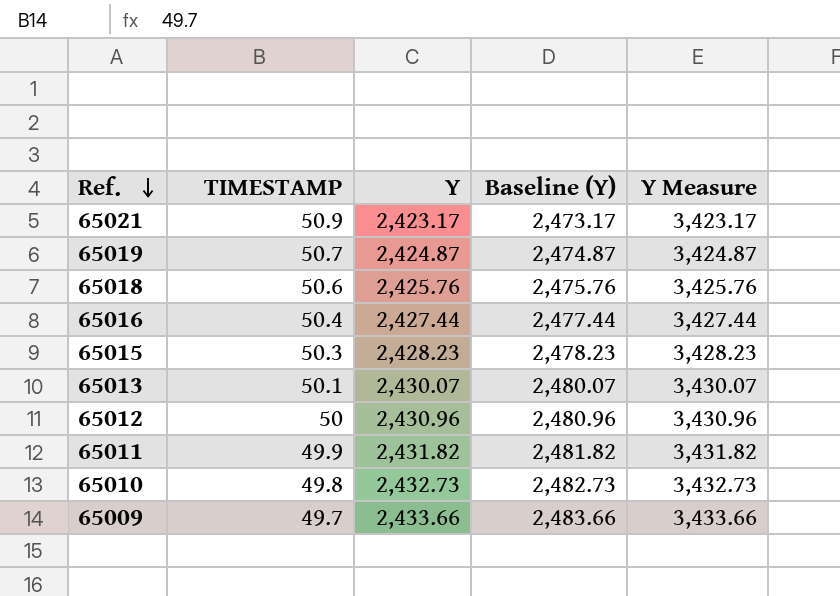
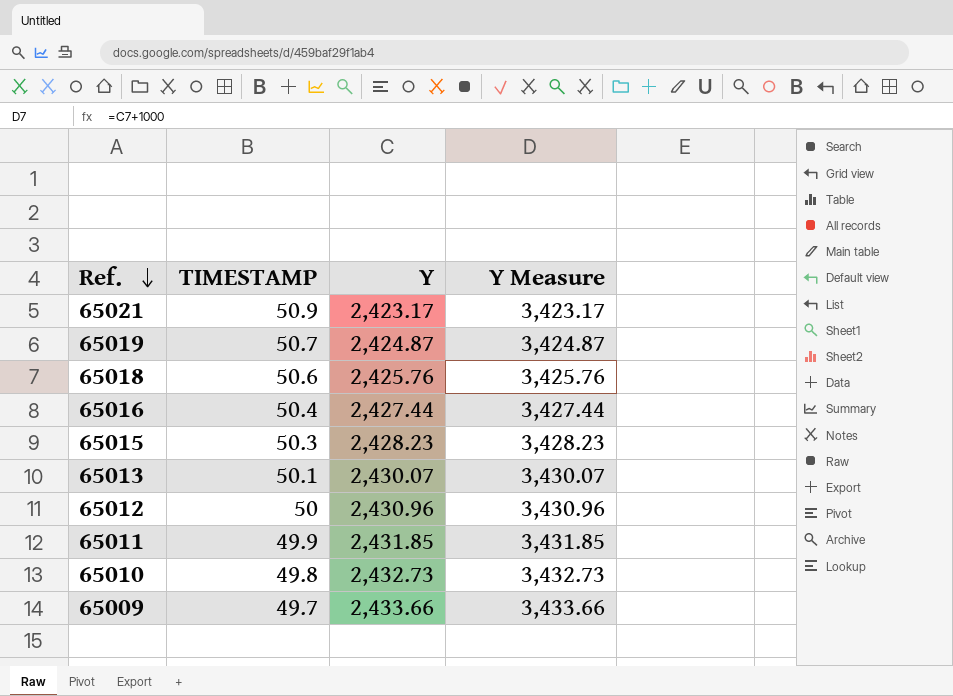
column Baseline (Y) | formula: [Y] + 50 -> none
65011 | Y: 2,431.82 -> 2,431.85
65011 | Y Measure: 3,431.82 -> 3,431.85

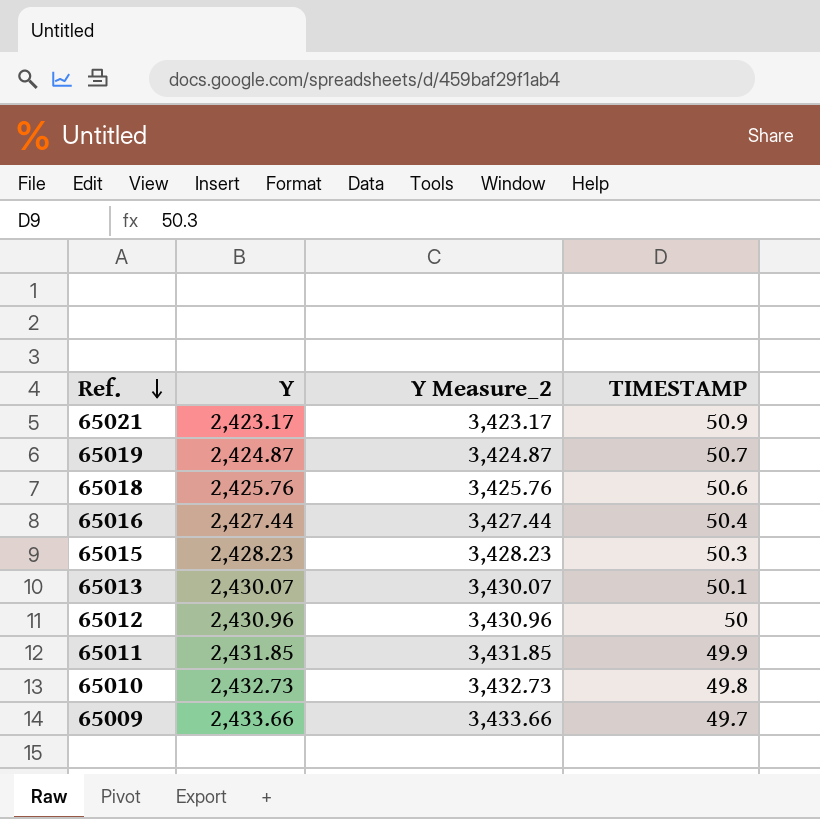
column name: Y Measure -> Y Measure_2
column TIMESTAMP | position: 2 -> 4

